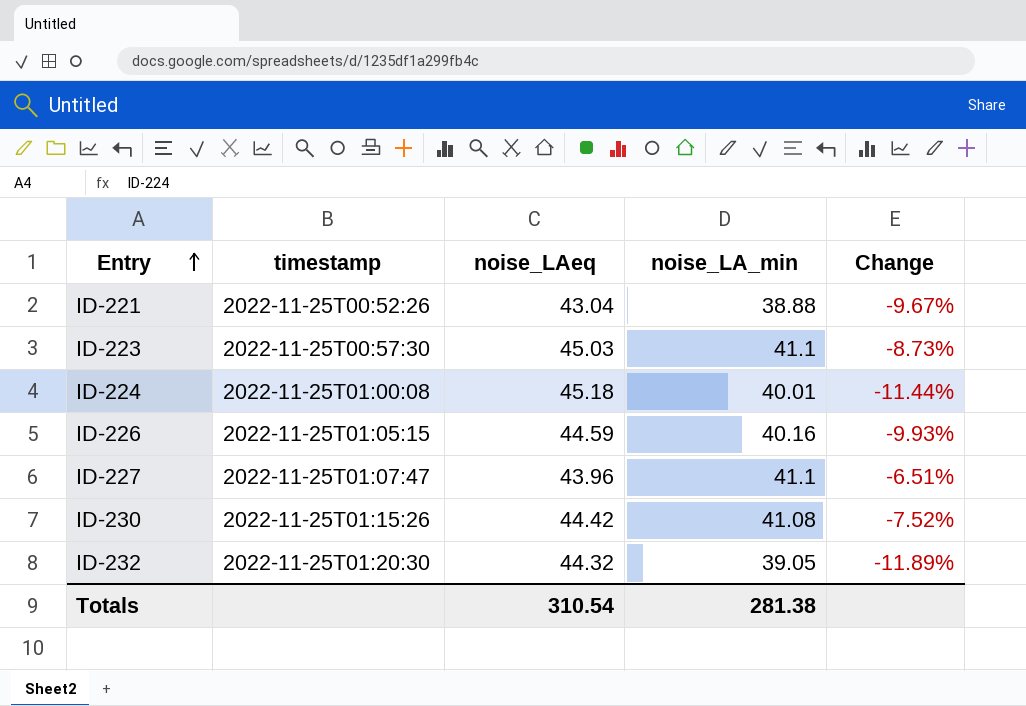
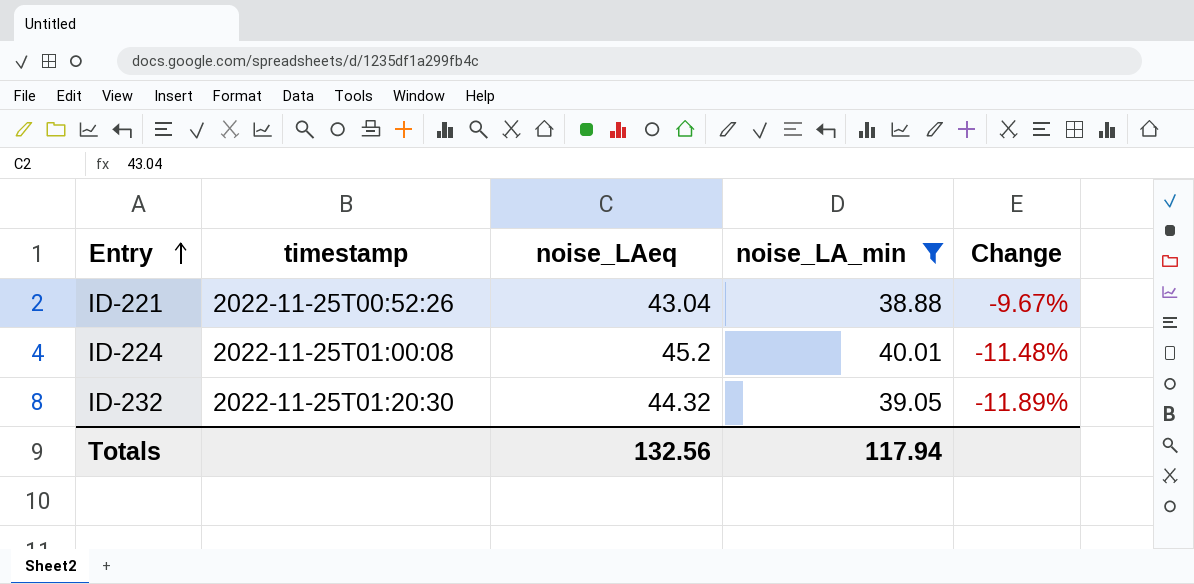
filter: none -> noise_LA_min <= 40.01
ID-224 | noise_LAeq: 45.18 -> 45.2
ID-224 | Change: -11.44% -> -11.48%
Totals | noise_LAeq: 310.54 -> 132.56
Totals | noise_LA_min: 281.38 -> 117.94

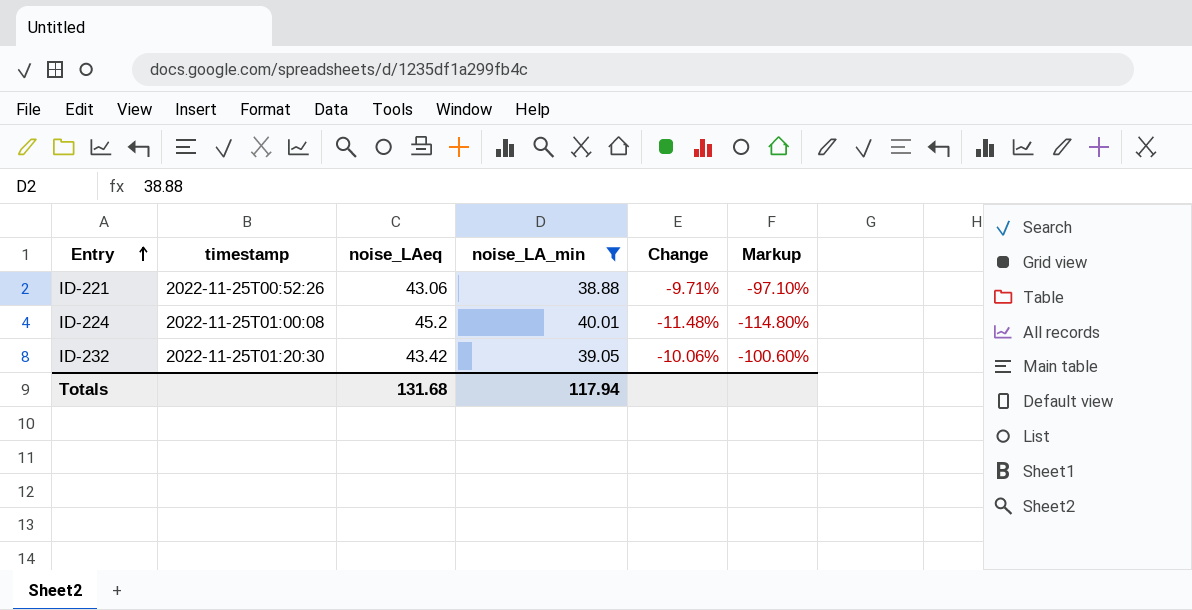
column Markup | formula: none -> [Change] * 10
ID-221 | noise_LAeq: 43.04 -> 43.06
ID-221 | Change: -9.67% -> -9.71%
ID-232 | noise_LAeq: 44.32 -> 43.42
ID-232 | Change: -11.89% -> -10.06%
Totals | noise_LAeq: 132.56 -> 131.68

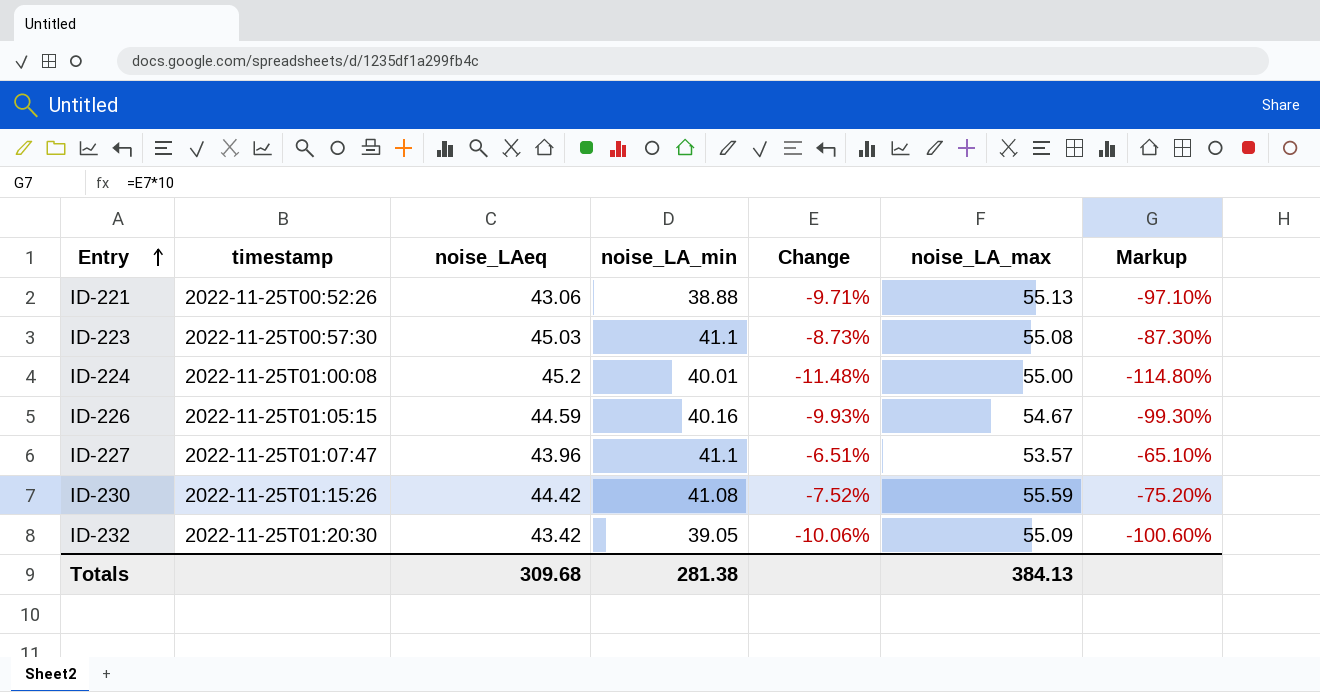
filter: noise_LA_min <= 40.01 -> none
column noise_LA_max | position: none -> 6
Totals | noise_LAeq: 131.68 -> 309.68
Totals | noise_LA_min: 117.94 -> 281.38

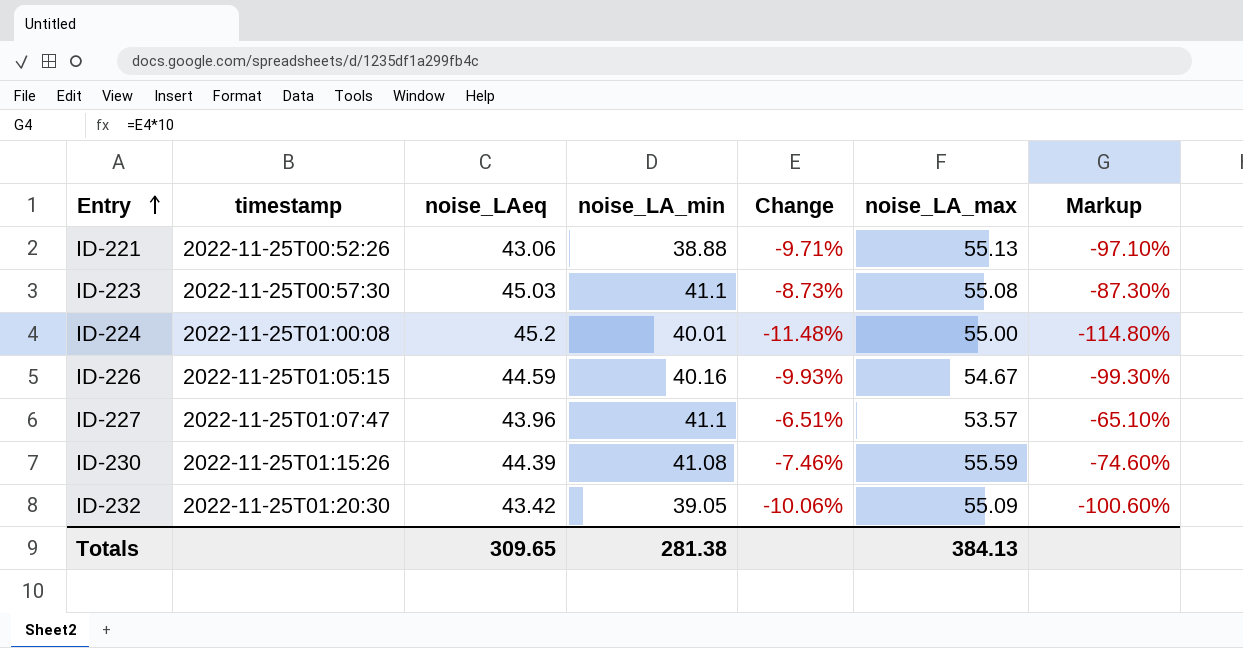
ID-230 | noise_LAeq: 44.42 -> 44.39
ID-230 | Change: -7.52% -> -7.46%
ID-230 | Markup: -75.20% -> -74.60%
Totals | noise_LAeq: 309.68 -> 309.65

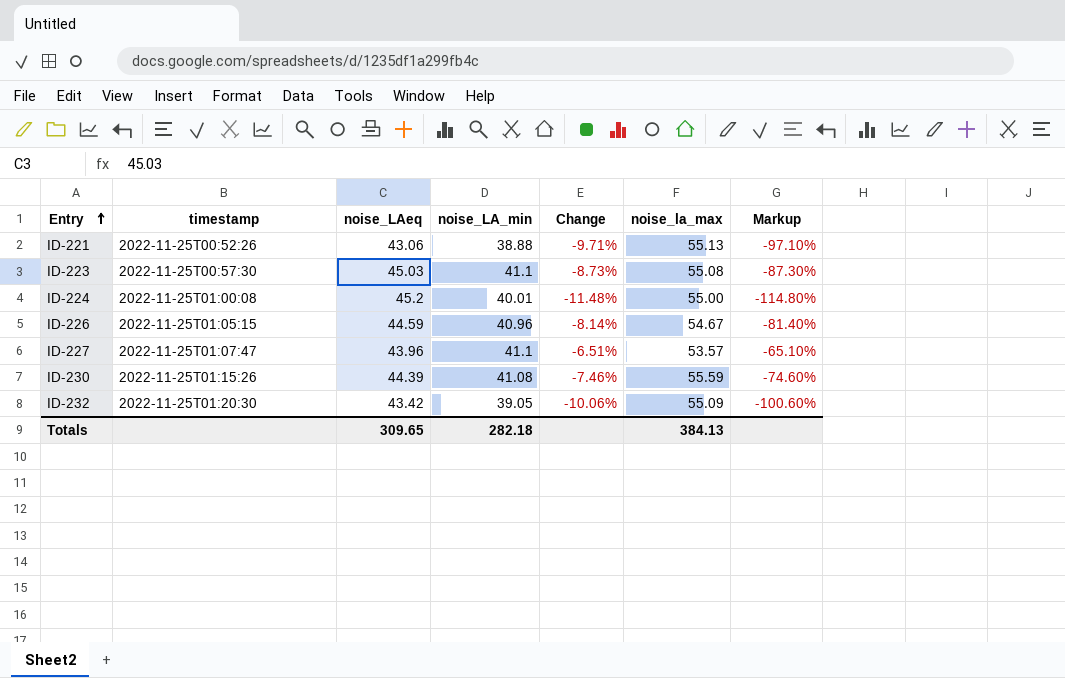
column name: noise_LA_max -> noise_la_max
ID-226 | noise_LA_min: 40.16 -> 40.96
ID-226 | Change: -9.93% -> -8.14%
ID-226 | Markup: -99.30% -> -81.40%
Totals | noise_LA_min: 281.38 -> 282.18

